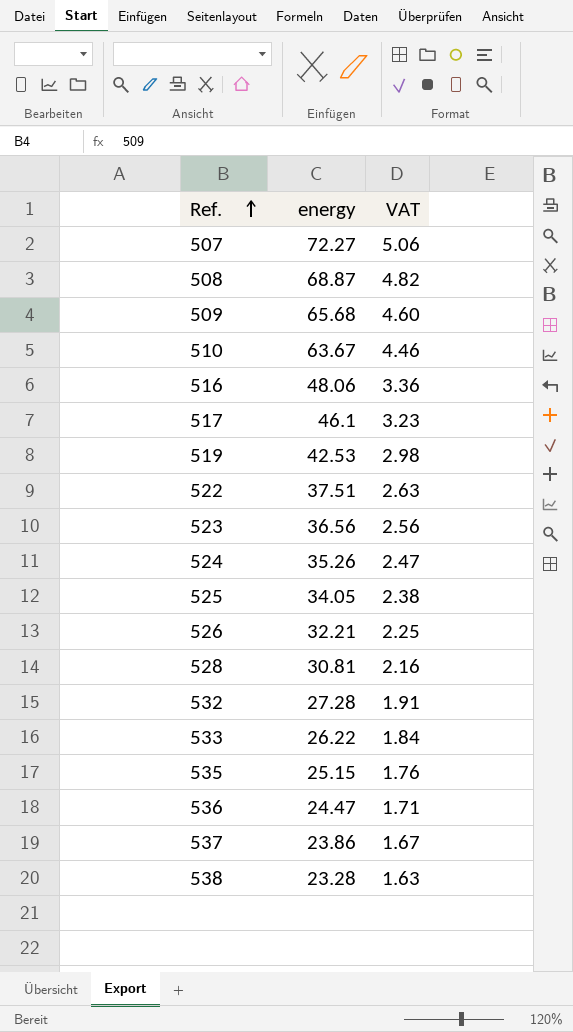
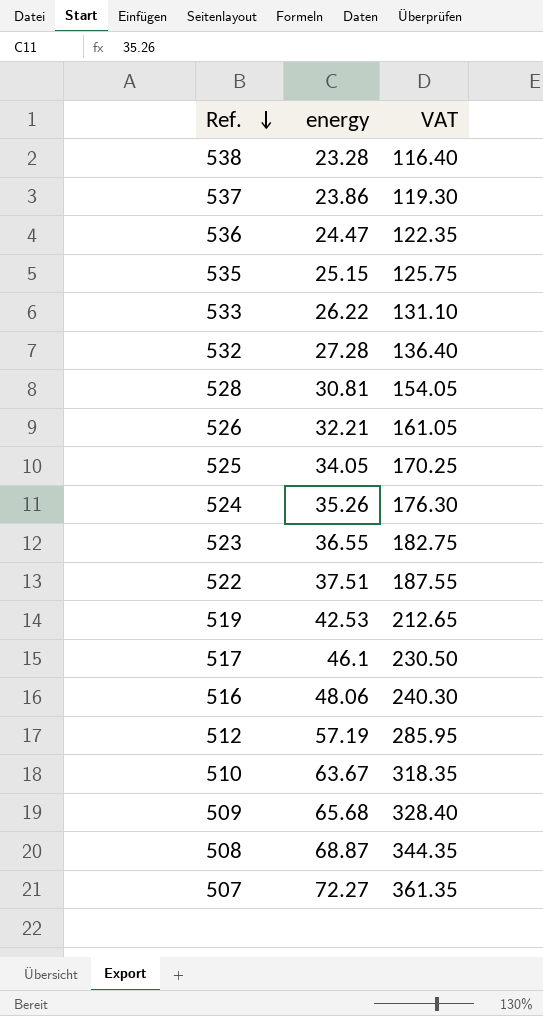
row order: Ref. ascending -> Ref. descending
column VAT | formula: [energy] * 0.07 -> [energy] * 5
523 | energy: 36.56 -> 36.55
row 512: none -> 57.19 | 285.95

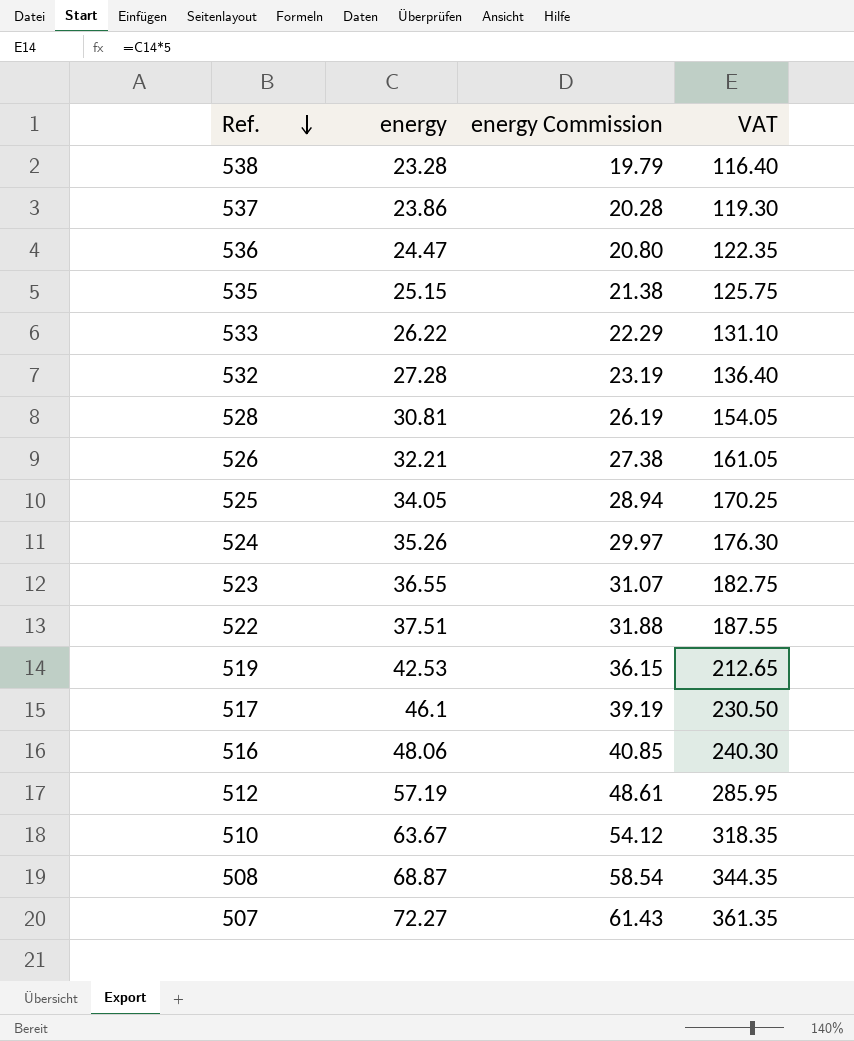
column energy Commission | formula: none -> [energy] * 0.85
row 509: 65.68 | 328.40 -> none

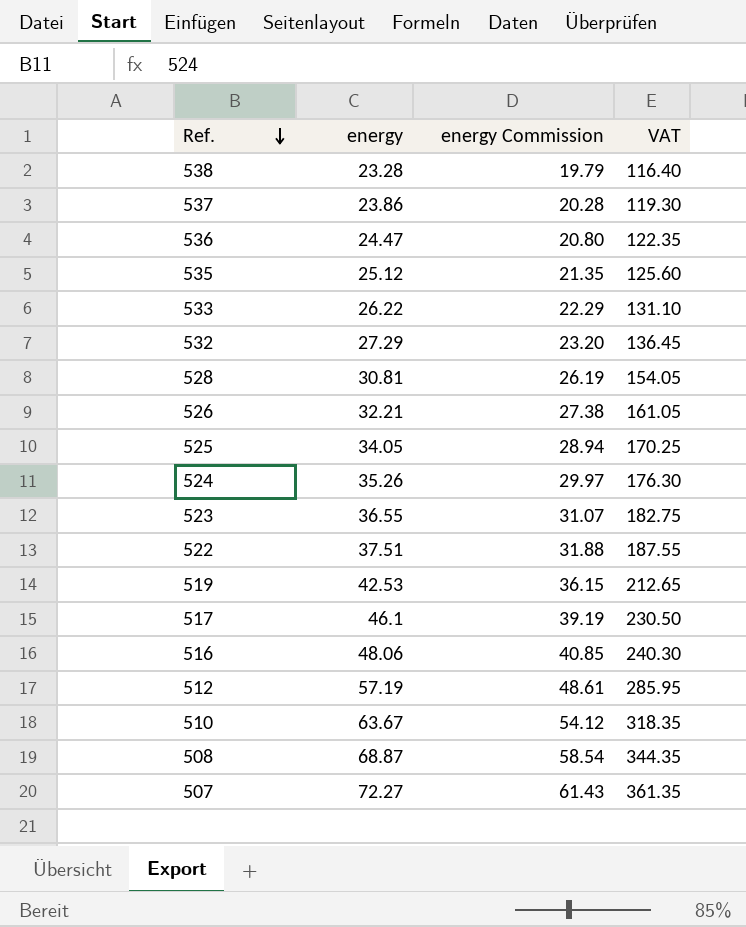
535 | energy: 25.15 -> 25.12
535 | energy Commission: 21.38 -> 21.35
535 | VAT: 125.75 -> 125.60
532 | energy: 27.28 -> 27.29
532 | energy Commission: 23.19 -> 23.20
532 | VAT: 136.40 -> 136.45

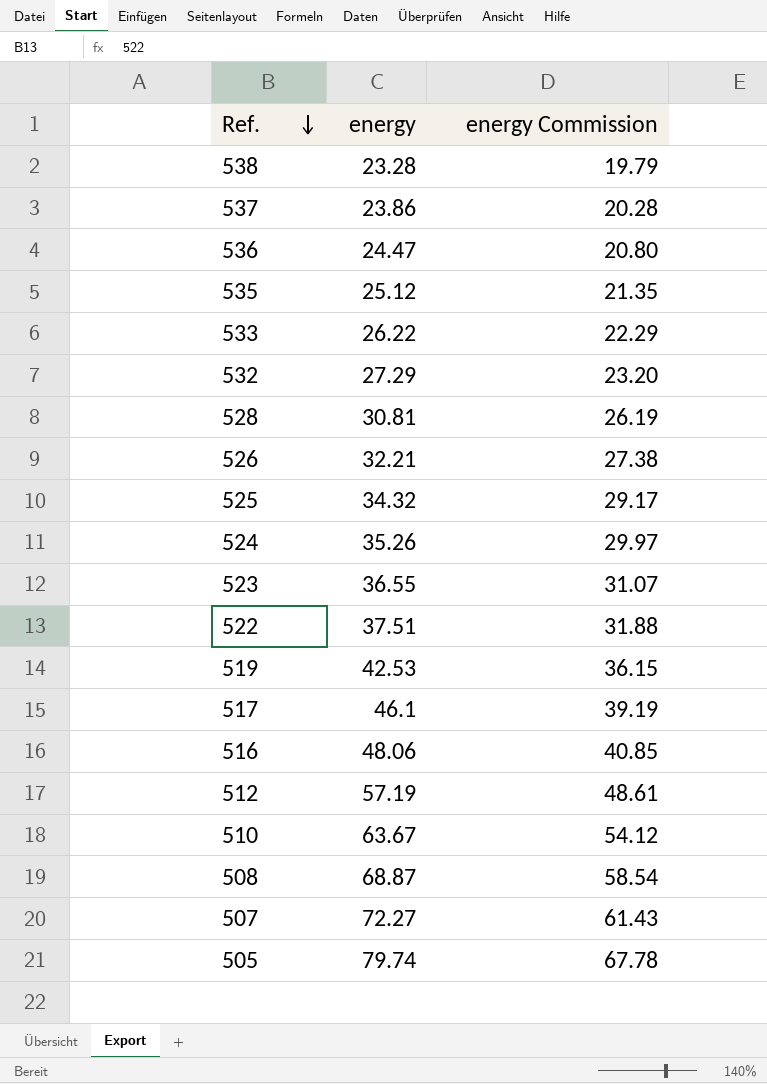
column VAT | formula: [energy] * 5 -> none
525 | energy: 34.05 -> 34.32
525 | energy Commission: 28.94 -> 29.17
row 505: none -> 79.74 | 67.78

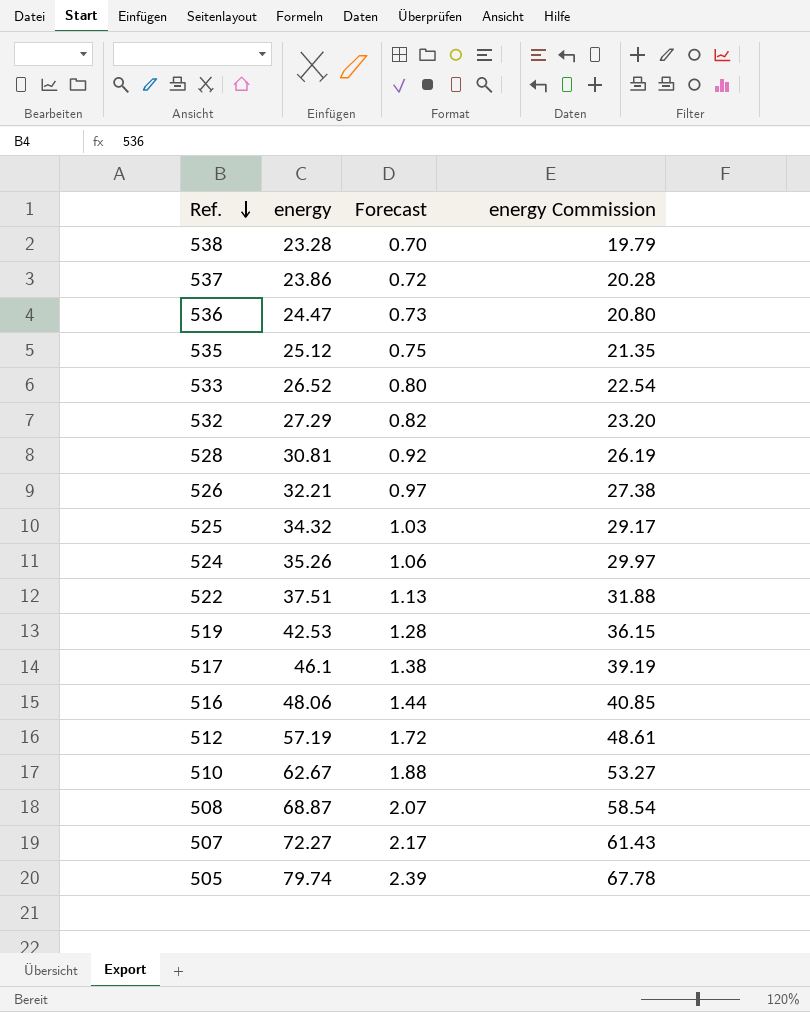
column Forecast | formula: none -> [energy] * 0.03
row 523: 36.55 | 31.07 -> none
533 | energy: 26.22 -> 26.52
533 | energy Commission: 22.29 -> 22.54
510 | energy: 63.67 -> 62.67
510 | energy Commission: 54.12 -> 53.27

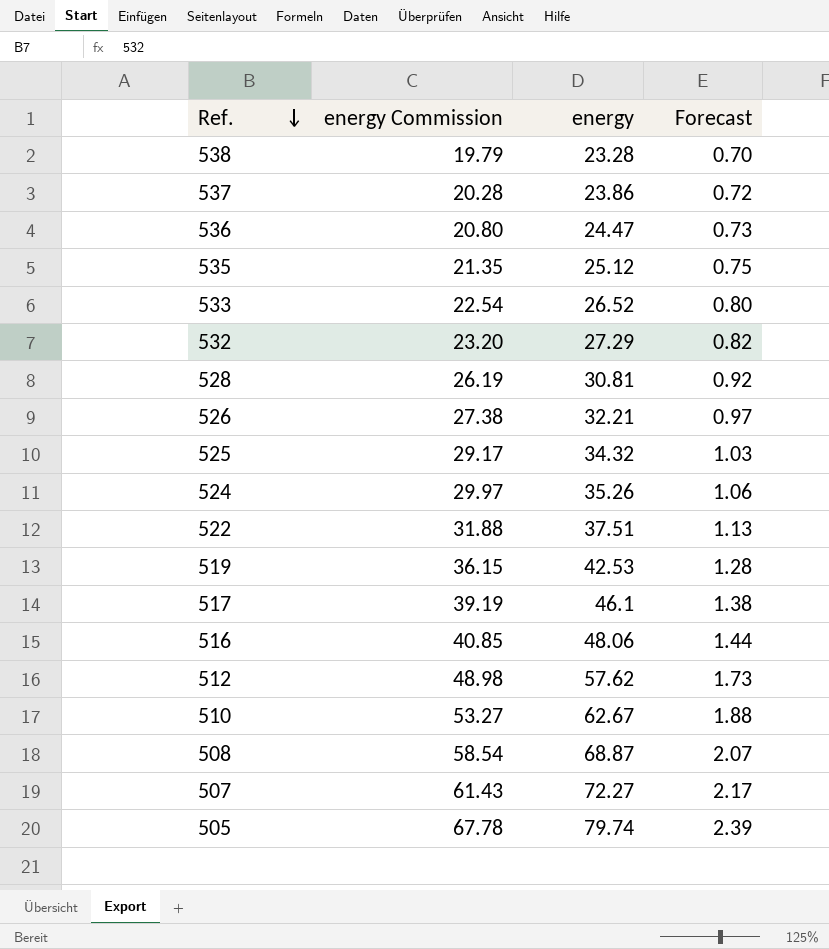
column energy Commission | position: 4 -> 2
512 | energy Commission: 48.61 -> 48.98
512 | energy: 57.19 -> 57.62
512 | Forecast: 1.72 -> 1.73

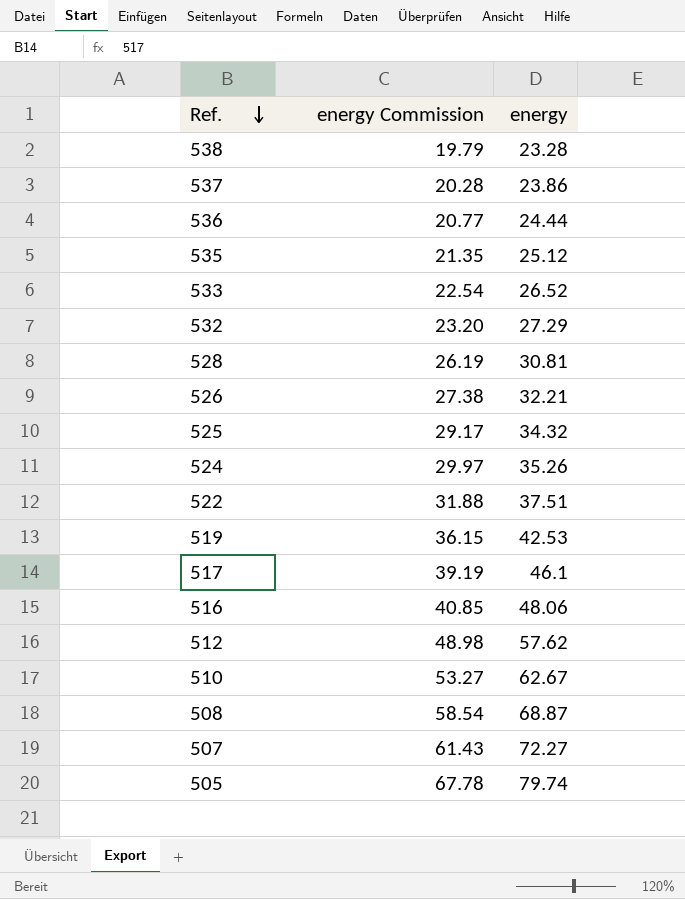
column Forecast | formula: [energy] * 0.03 -> none
536 | energy Commission: 20.80 -> 20.77
536 | energy: 24.47 -> 24.44

